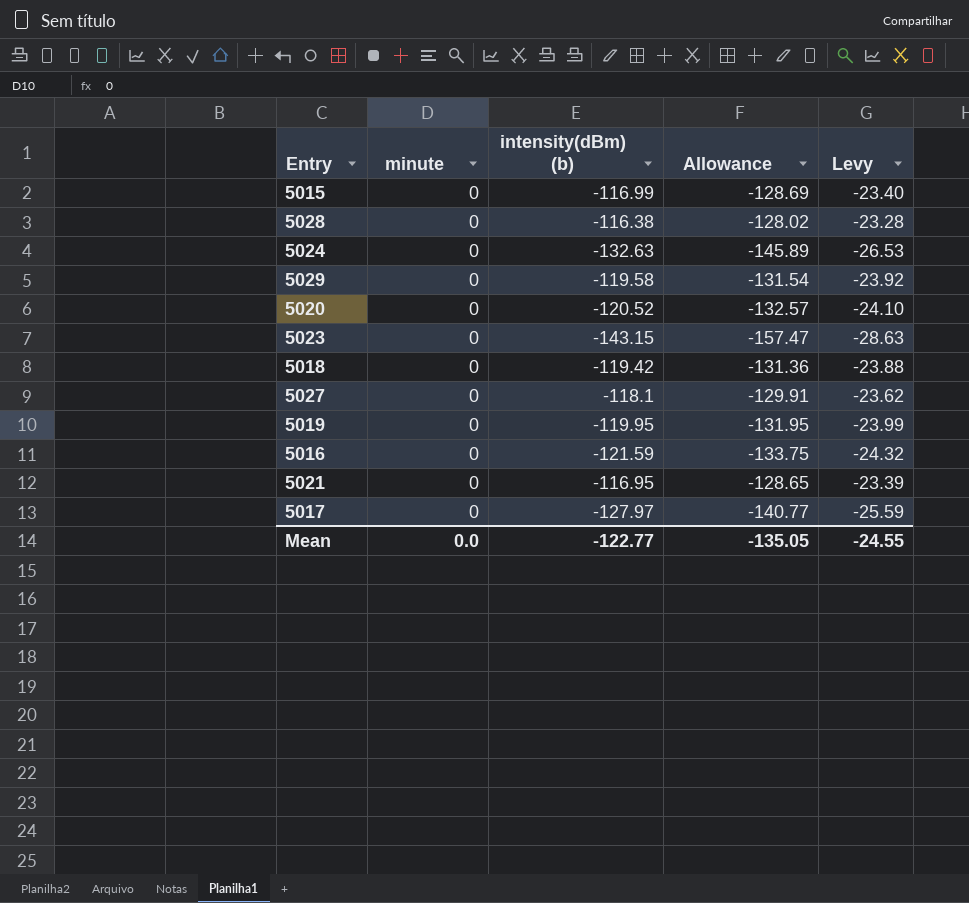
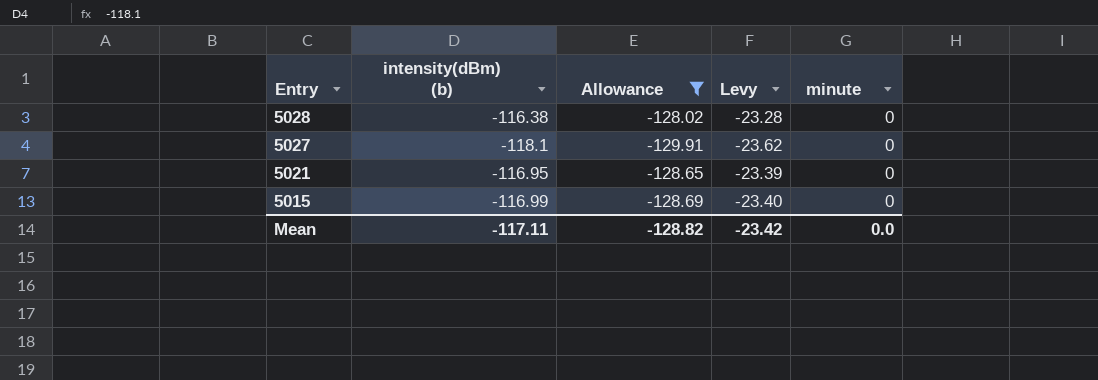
filter: none -> Allowance >= -129.91
row order: none -> Entry descending
column minute | position: 2 -> 5
Mean | intensity(dBm) (b): -122.77 -> -117.11
Mean | Allowance: -135.05 -> -128.82
Mean | Levy: -24.55 -> -23.42

